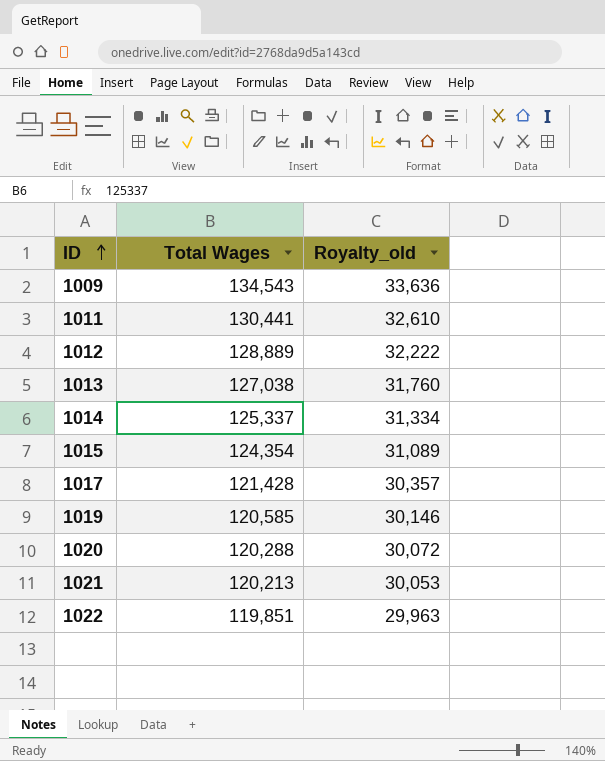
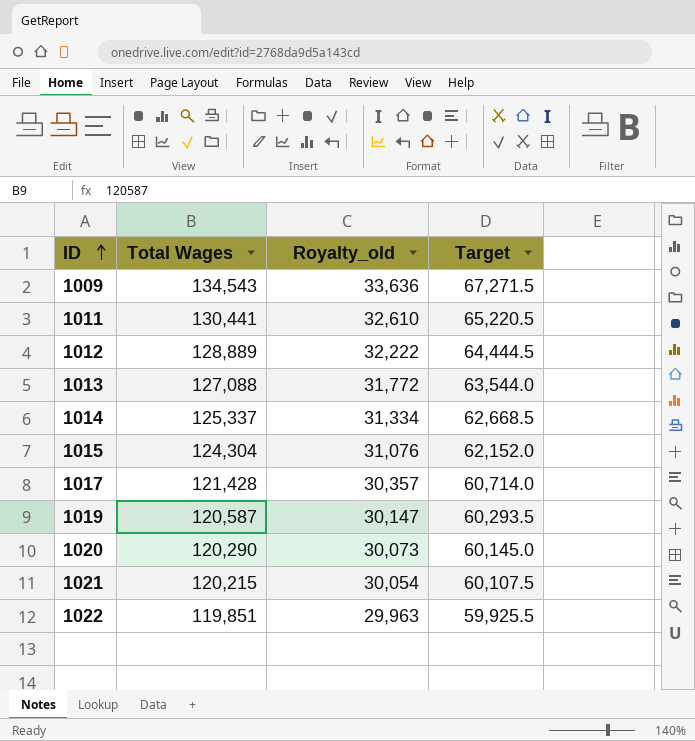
column Target | formula: none -> [Total Wages] * 0.5
1013 | Total Wages: 127,038 -> 127,088
1013 | Royalty_old: 31,760 -> 31,772
1015 | Total Wages: 124,354 -> 124,304
1015 | Royalty_old: 31,089 -> 31,076
1019 | Total Wages: 120,585 -> 120,587
1019 | Royalty_old: 30,146 -> 30,147
1020 | Total Wages: 120,288 -> 120,290
1020 | Royalty_old: 30,072 -> 30,073
1021 | Total Wages: 120,213 -> 120,215
1021 | Royalty_old: 30,053 -> 30,054

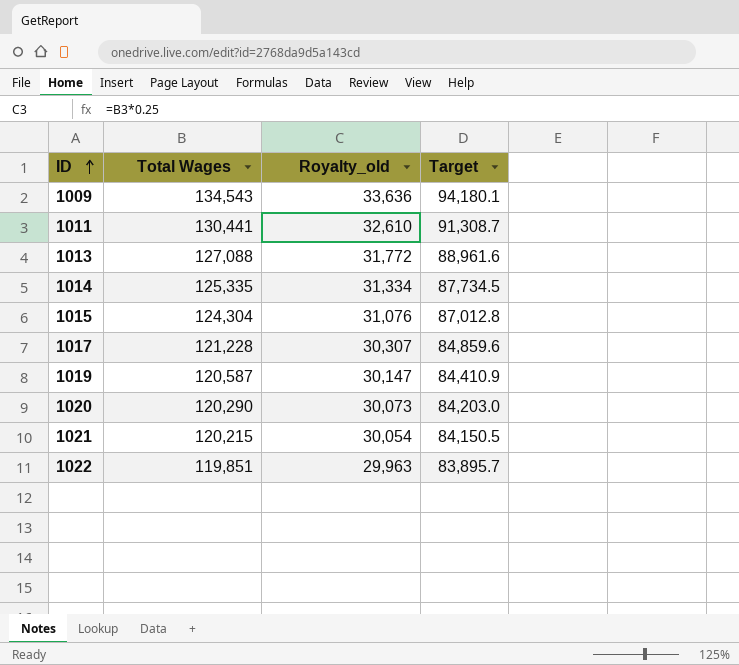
column Target | formula: [Total Wages] * 0.5 -> [Total Wages] * 0.7
row 1012: 128,889 | 32,222 | 64,444.5 -> none
1014 | Total Wages: 125,337 -> 125,335
1017 | Total Wages: 121,428 -> 121,228
1017 | Royalty_old: 30,357 -> 30,307

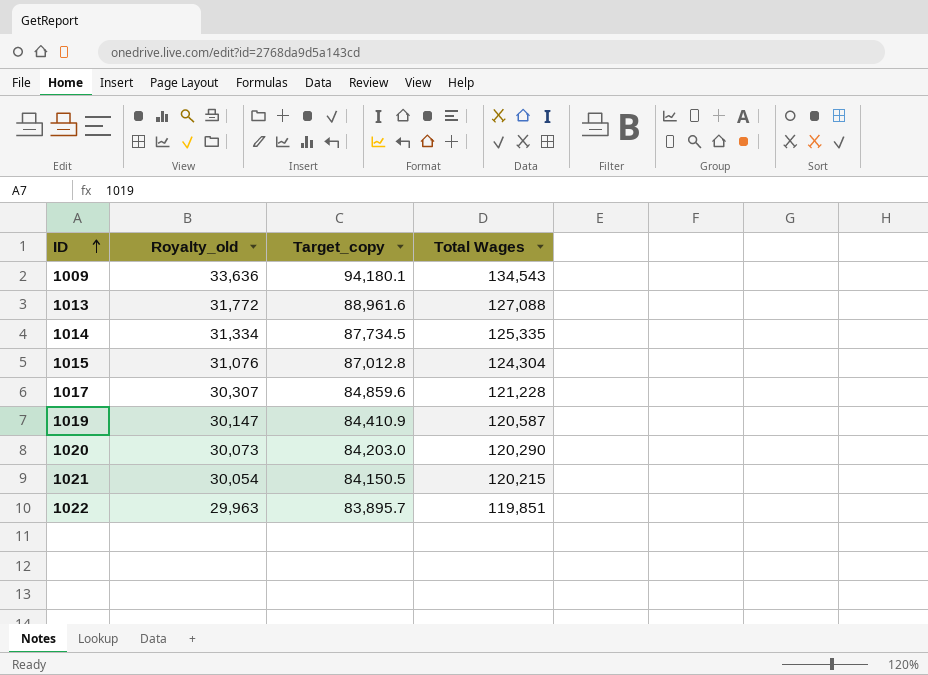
column name: Target -> Target_copy
column Total Wages | position: 2 -> 4
row 1011: 130,441 | 32,610 | 91,308.7 -> none

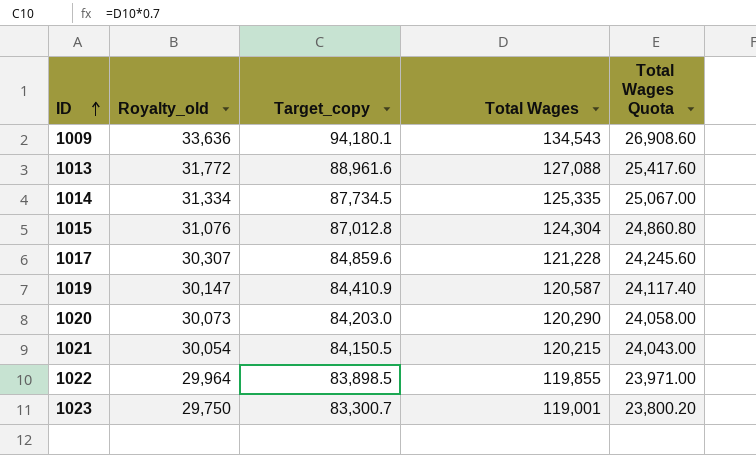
column Total Wages Quota | formula: none -> [Total Wages] * 0.2
1022 | Royalty_old: 29,963 -> 29,964
1022 | Target_copy: 83,895.7 -> 83,898.5
1022 | Total Wages: 119,851 -> 119,855
row 1023: none -> 29,750 | 83,300.7 | 119,001 | 23,800.20

